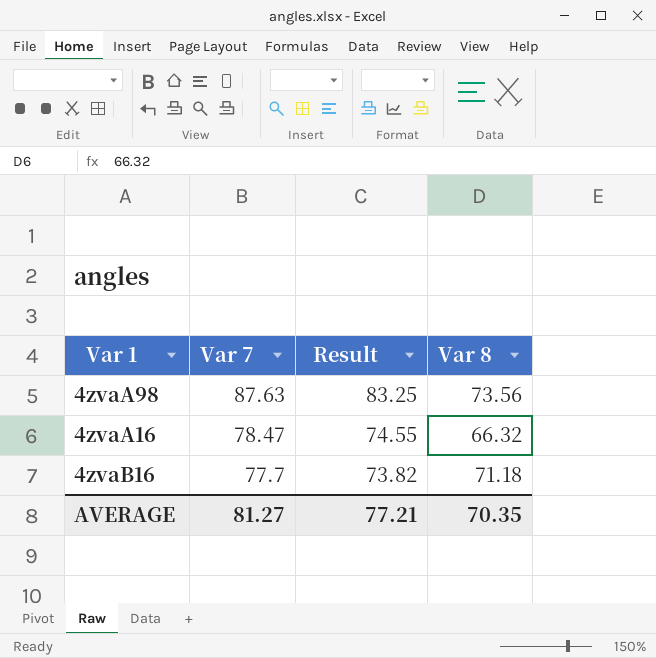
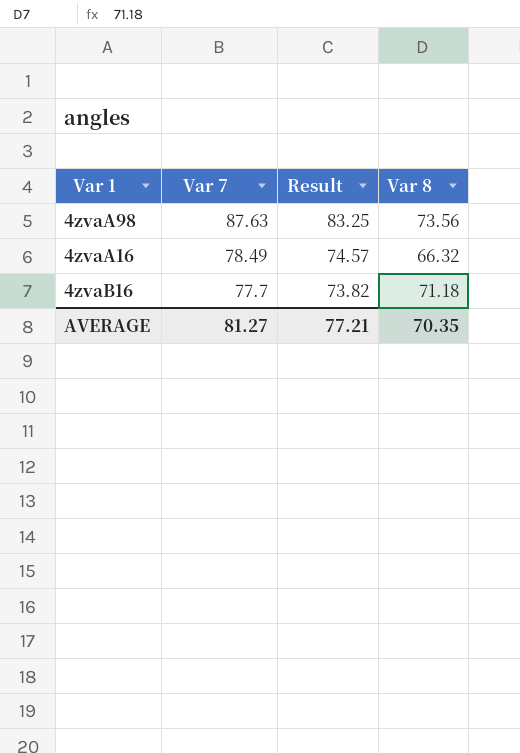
4zvaA16 | Var 7: 78.47 -> 78.49
4zvaA16 | Result: 74.55 -> 74.57

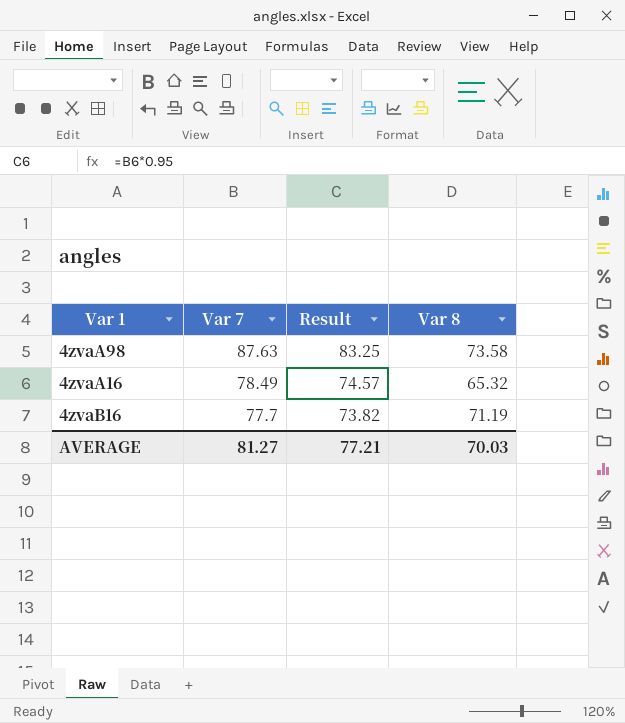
4zvaA98 | Var 8: 73.56 -> 73.58
4zvaA16 | Var 8: 66.32 -> 65.32
4zvaB16 | Var 8: 71.18 -> 71.19
AVERAGE | Var 8: 70.35 -> 70.03

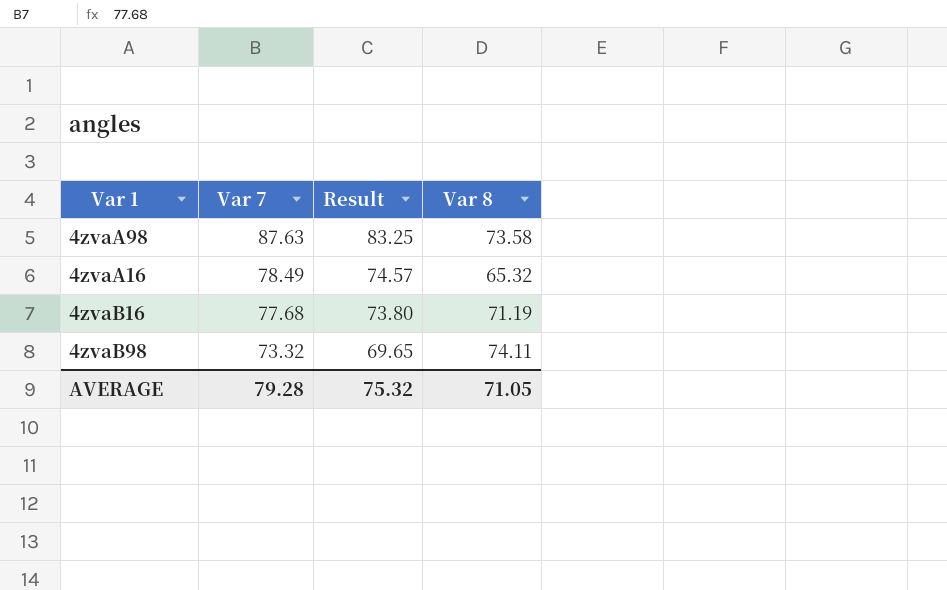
4zvaB16 | Var 7: 77.7 -> 77.68
4zvaB16 | Result: 73.82 -> 73.80
row 4zvaB98: none -> 73.32 | 69.65 | 74.11
AVERAGE | Var 7: 81.27 -> 79.28
AVERAGE | Result: 77.21 -> 75.32
AVERAGE | Var 8: 70.03 -> 71.05

